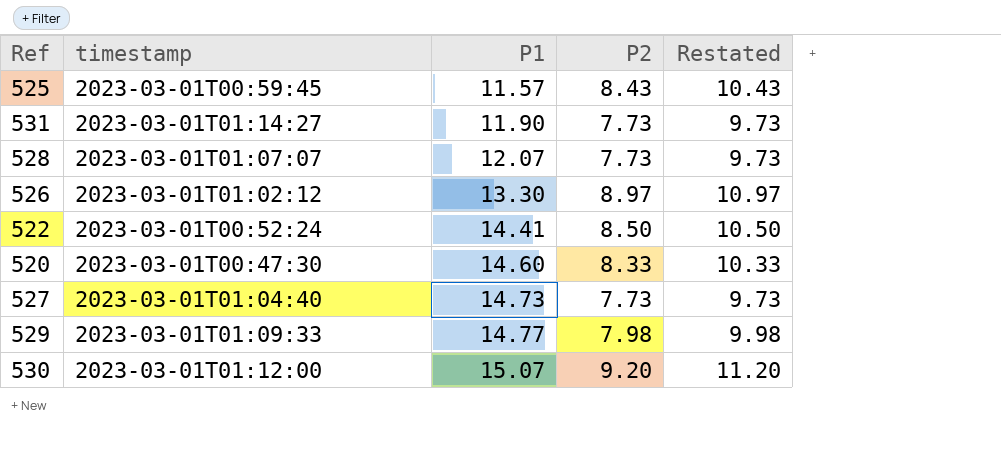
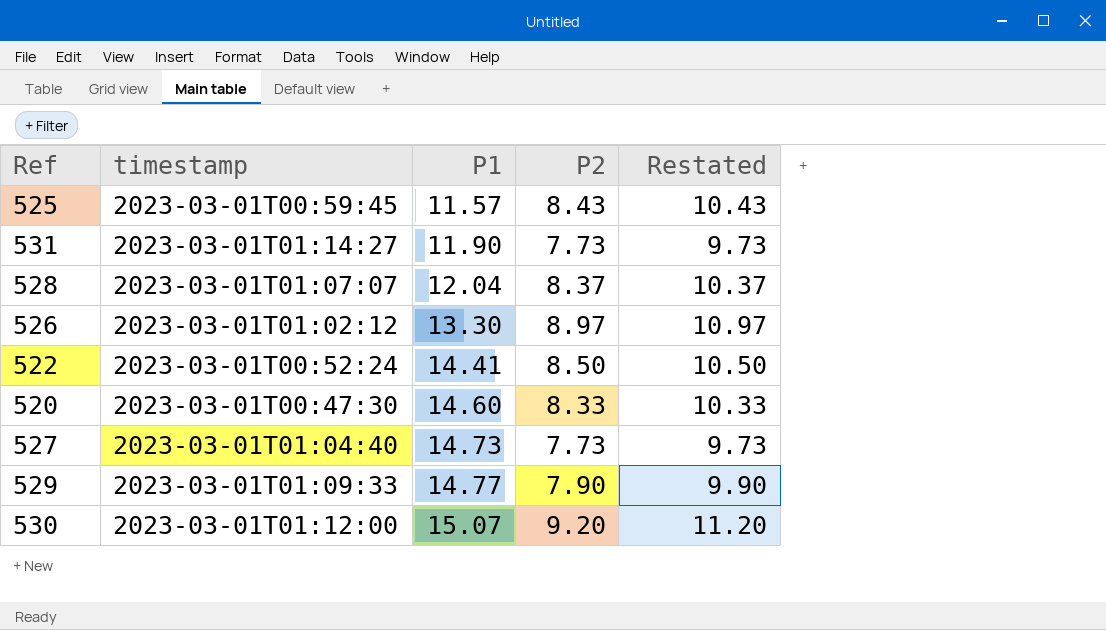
528 | P1: 12.07 -> 12.04
528 | P2: 7.73 -> 8.37
528 | Restated: 9.73 -> 10.37
529 | P2: 7.98 -> 7.90
529 | Restated: 9.98 -> 9.90

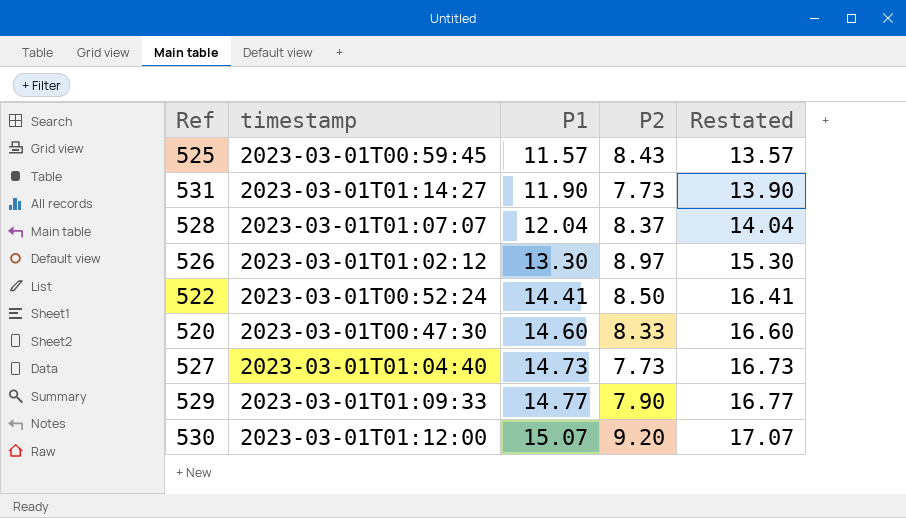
column Restated | formula: [P2] + 2 -> [P1] + 2

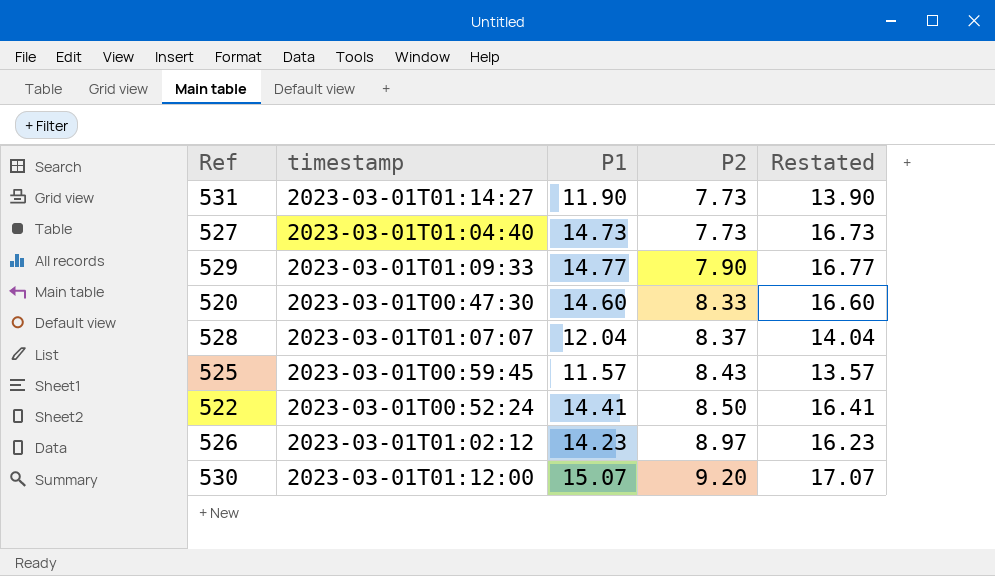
row order: P1 ascending -> P2 ascending
526 | P1: 13.30 -> 14.23
526 | Restated: 15.30 -> 16.23

